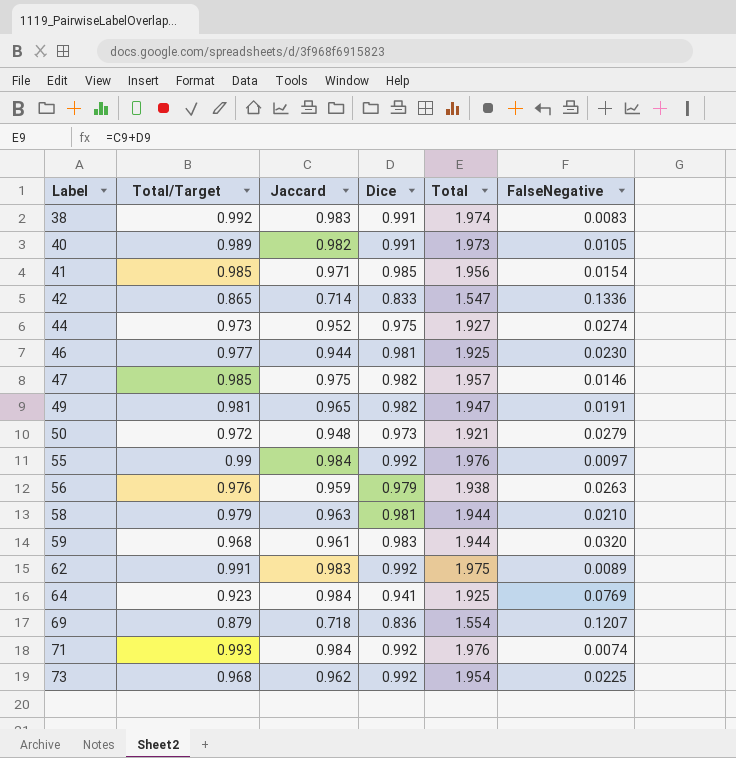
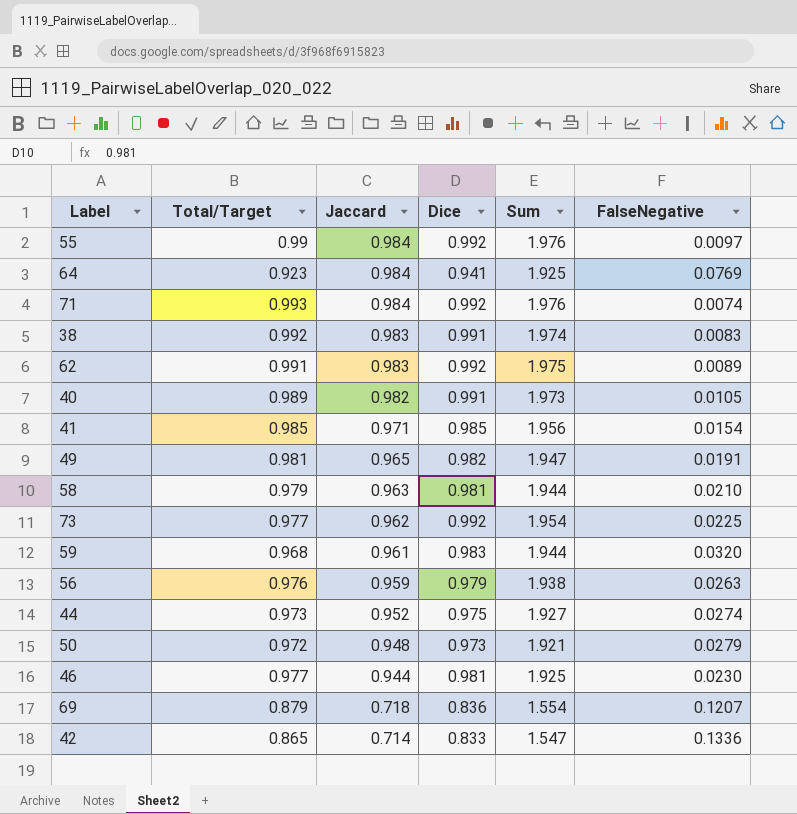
row order: Label ascending -> Jaccard descending
column name: Total -> Sum
row 47: 0.985 | 0.975 | 0.982 | 1.957 | 0.0146 -> none
73 | Total/Target: 0.968 -> 0.977

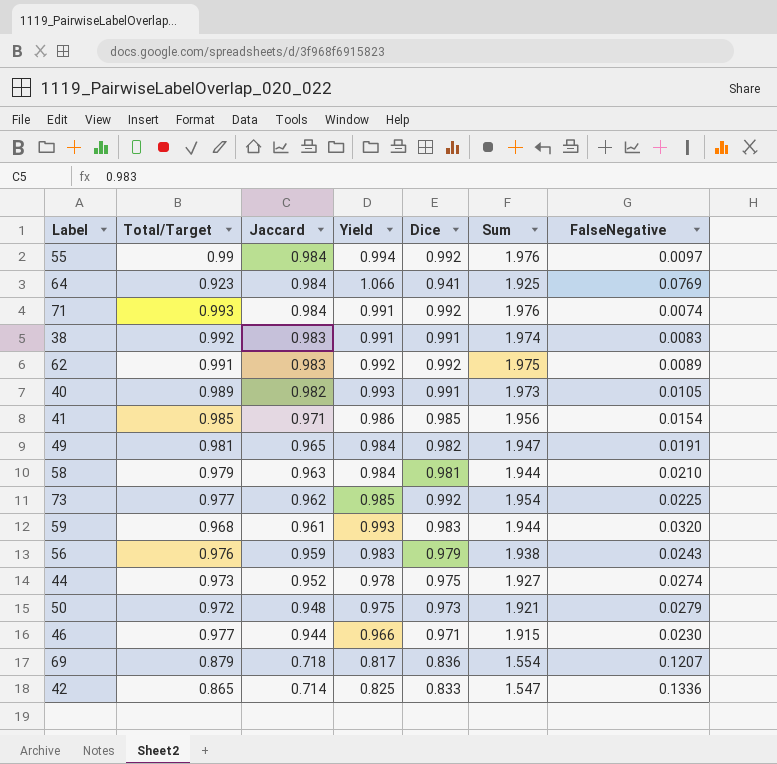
column Yield | formula: none -> [Jaccard] / [Total/Target]
56 | FalseNegative: 0.0263 -> 0.0243
46 | Dice: 0.981 -> 0.971
46 | Sum: 1.925 -> 1.915

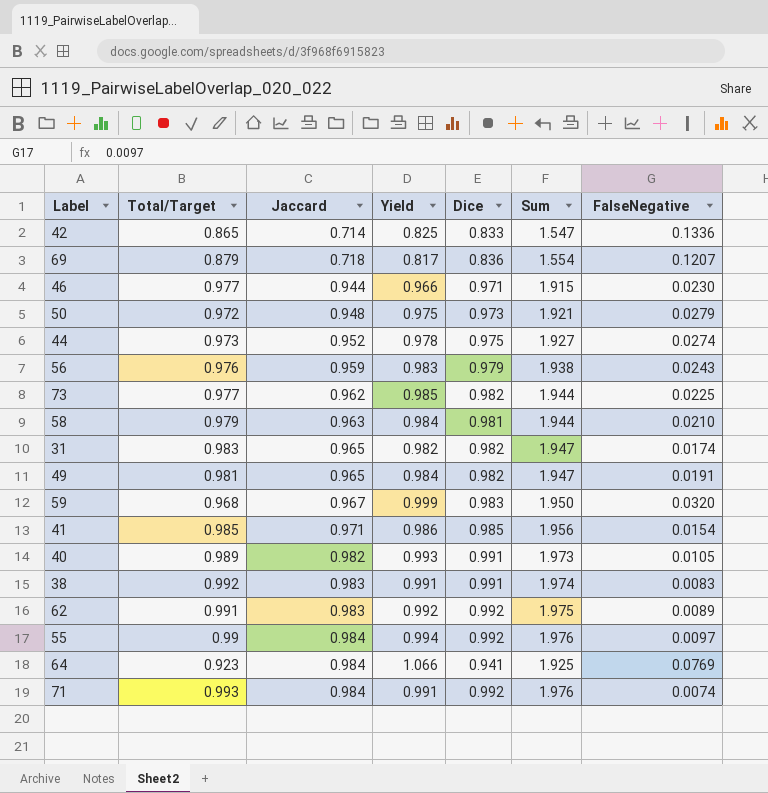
row order: Jaccard descending -> Jaccard ascending
73 | Dice: 0.992 -> 0.982
73 | Sum: 1.954 -> 1.944
row 31: none -> 0.983 | 0.965 | 0.982 | 0.982 | 1.947 | 0.0174
59 | Jaccard: 0.961 -> 0.967
59 | Yield: 0.993 -> 0.999
59 | Sum: 1.944 -> 1.950

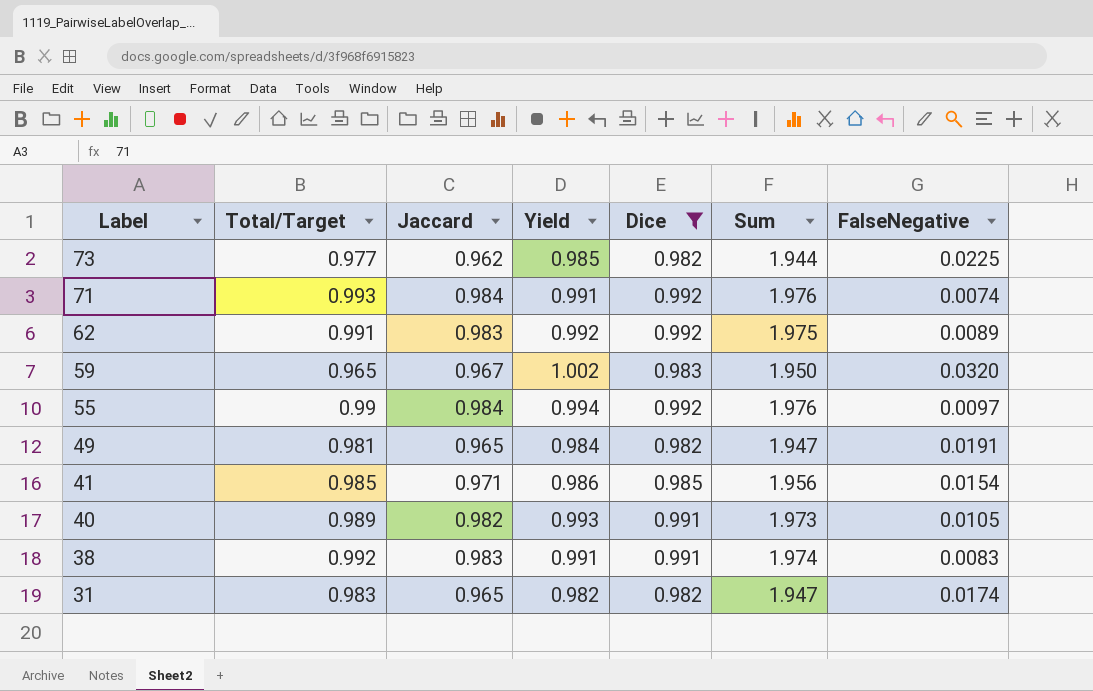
filter: none -> Dice >= 0.982
row order: Jaccard ascending -> Label descending
59 | Total/Target: 0.968 -> 0.965
59 | Yield: 0.999 -> 1.002

